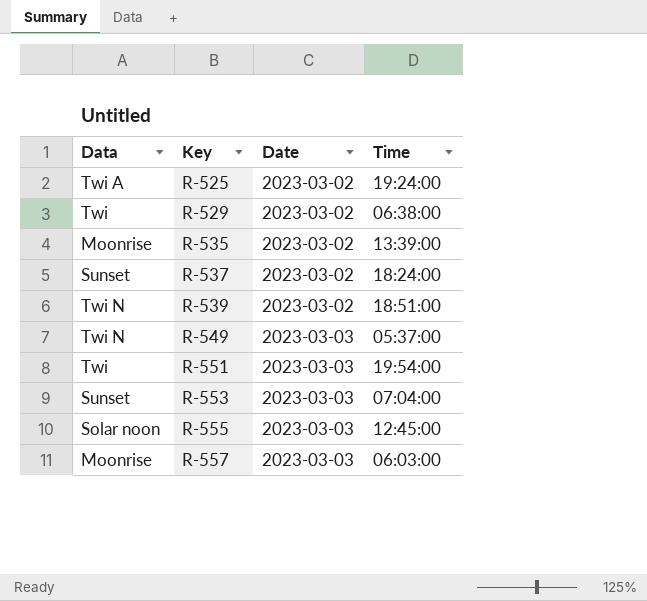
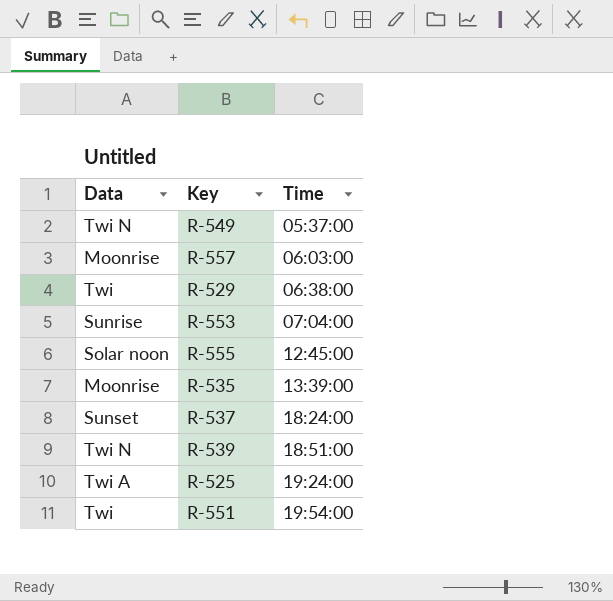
row order: Key ascending -> Time ascending
column Date | position: 3 -> none
R-553 | Data: Sunset -> Sunrise

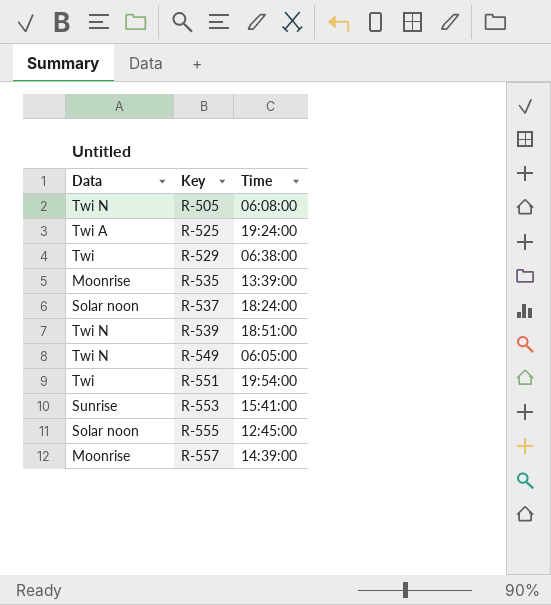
row order: Time ascending -> Key ascending
row R-505: none -> Twi N | 06:08:00
R-537 | Data: Sunset -> Solar noon
R-549 | Time: 05:37:00 -> 06:05:00
R-553 | Time: 07:04:00 -> 15:41:00
R-557 | Time: 06:03:00 -> 14:39:00

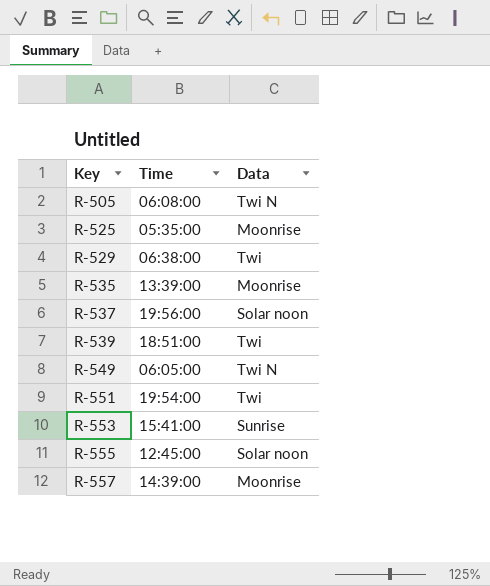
column Data | position: 1 -> 3
R-525 | Time: 19:24:00 -> 05:35:00
R-525 | Data: Twi A -> Moonrise
R-537 | Time: 18:24:00 -> 19:56:00
R-539 | Data: Twi N -> Twi

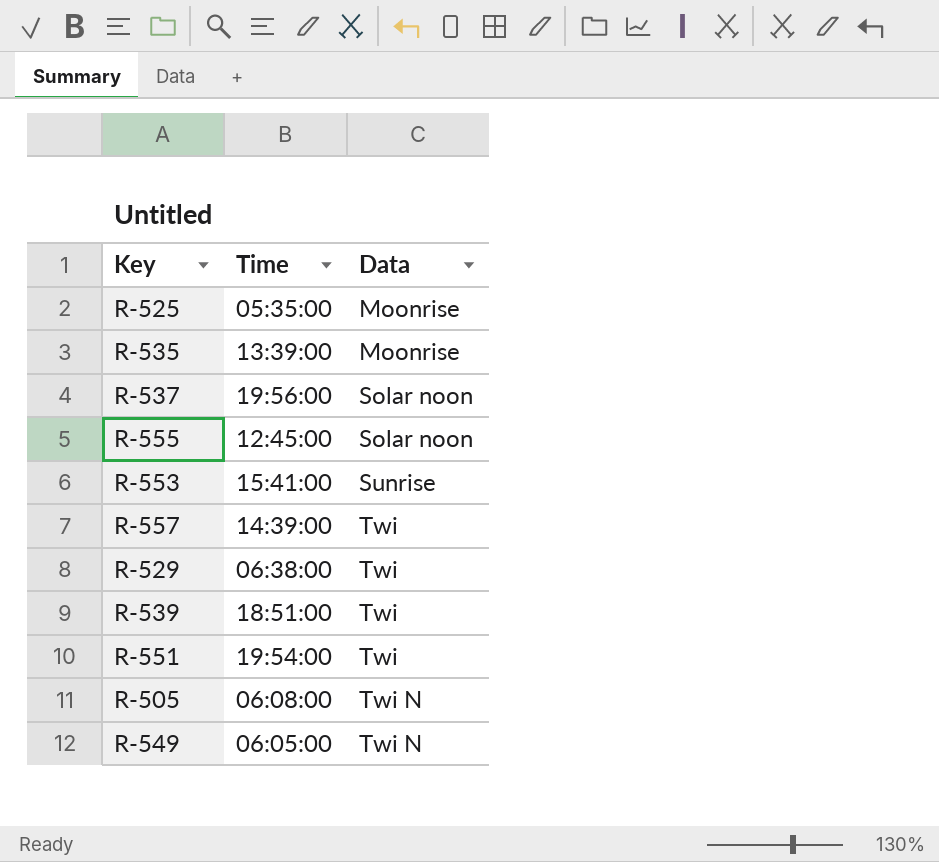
row order: Key ascending -> Data ascending
R-557 | Data: Moonrise -> Twi

